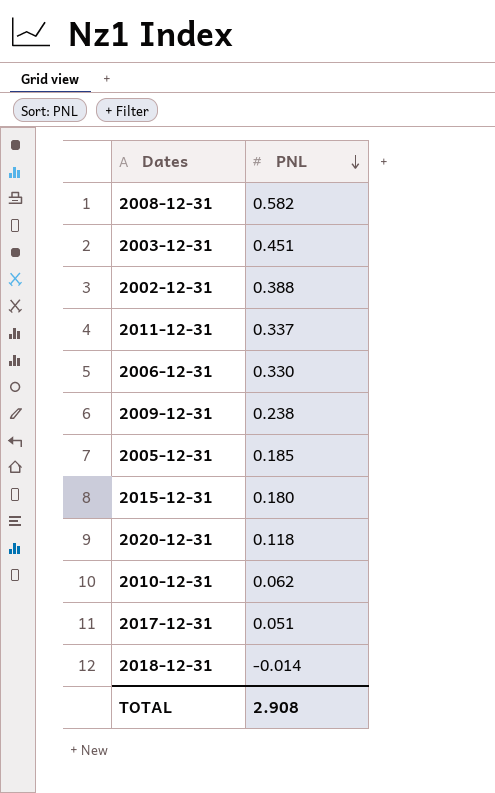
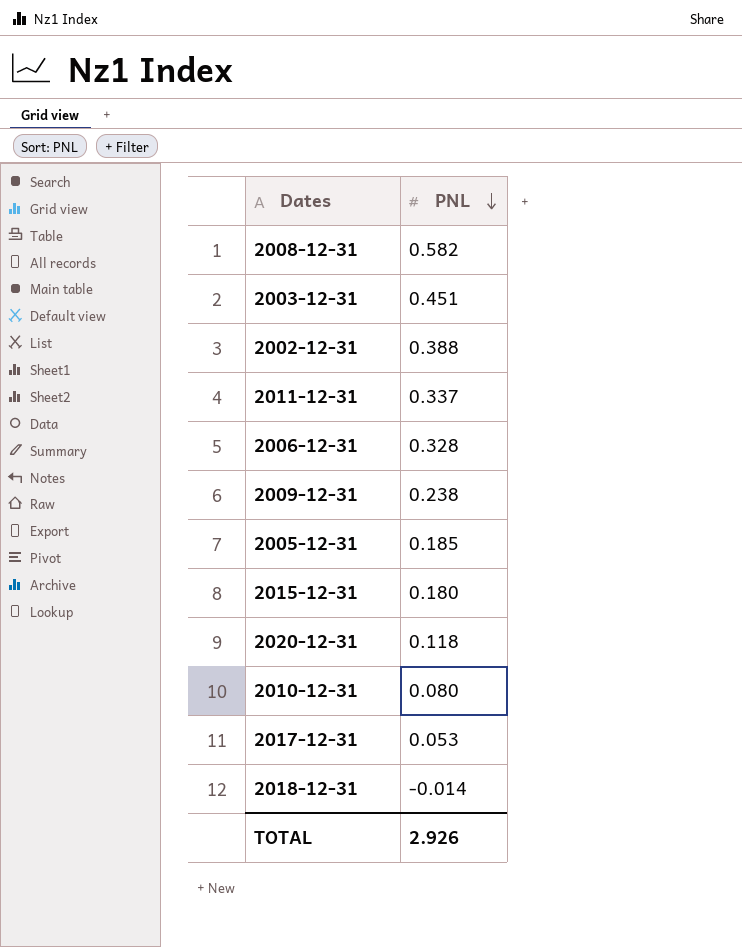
2006-12-31 | PNL: 0.330 -> 0.328
2010-12-31 | PNL: 0.062 -> 0.080
2017-12-31 | PNL: 0.051 -> 0.053
TOTAL | PNL: 2.908 -> 2.926

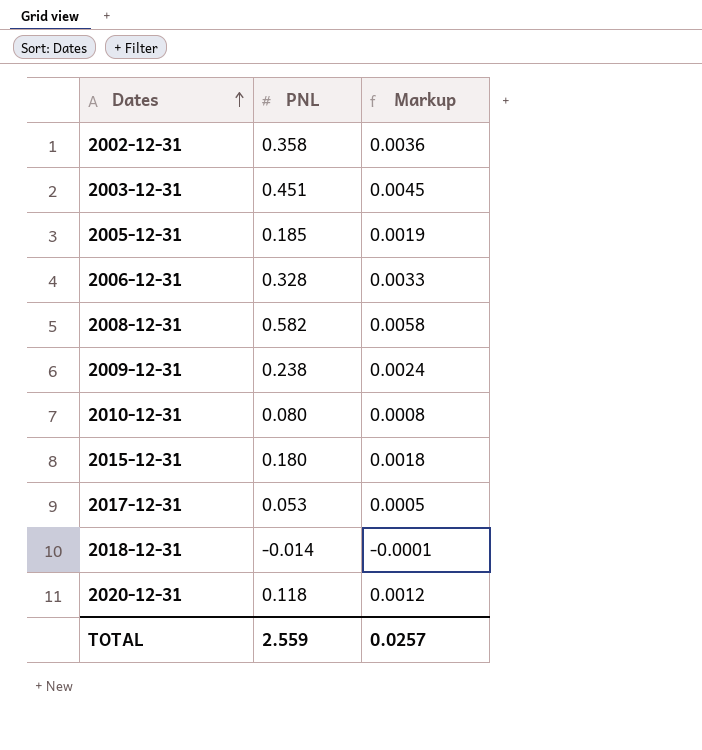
row order: PNL descending -> Dates ascending
column Markup | formula: none -> [PNL] * 0.01
row 2011-12-31: 0.337 -> none
2002-12-31 | PNL: 0.388 -> 0.358
TOTAL | PNL: 2.926 -> 2.559

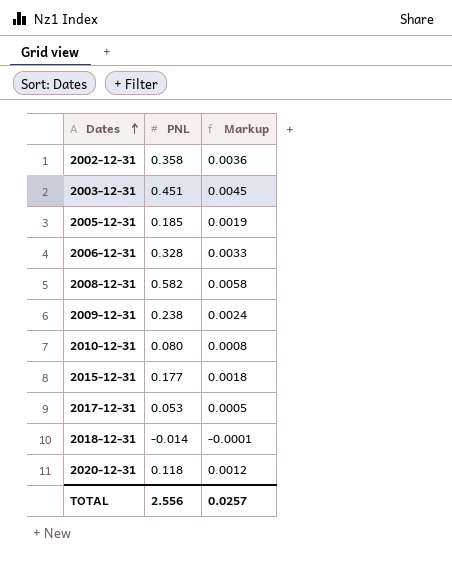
2015-12-31 | PNL: 0.180 -> 0.177
TOTAL | PNL: 2.559 -> 2.556

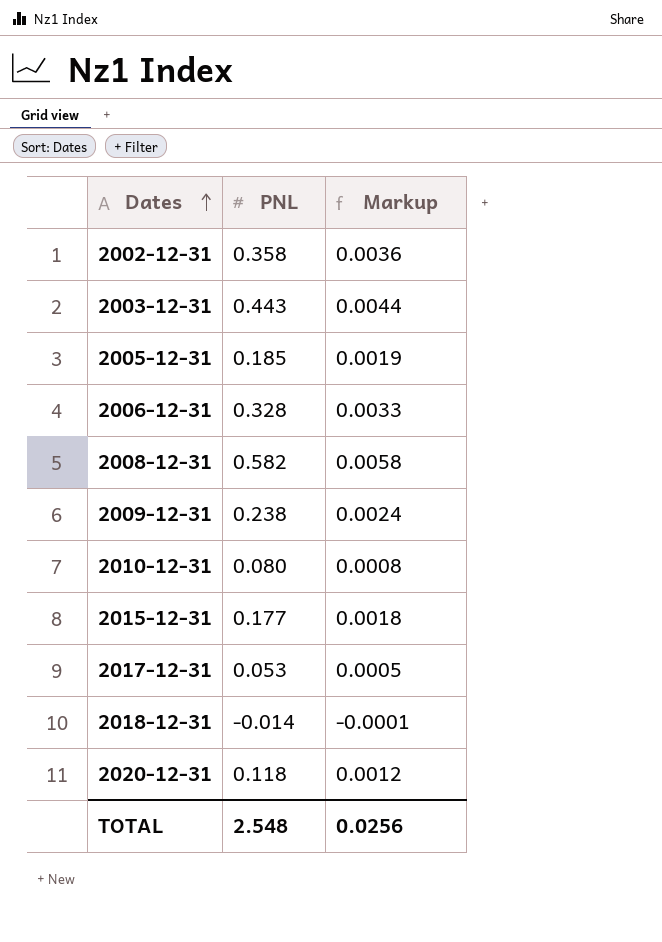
2003-12-31 | PNL: 0.451 -> 0.443
2003-12-31 | Markup: 0.0045 -> 0.0044
TOTAL | PNL: 2.556 -> 2.548
TOTAL | Markup: 0.0257 -> 0.0256

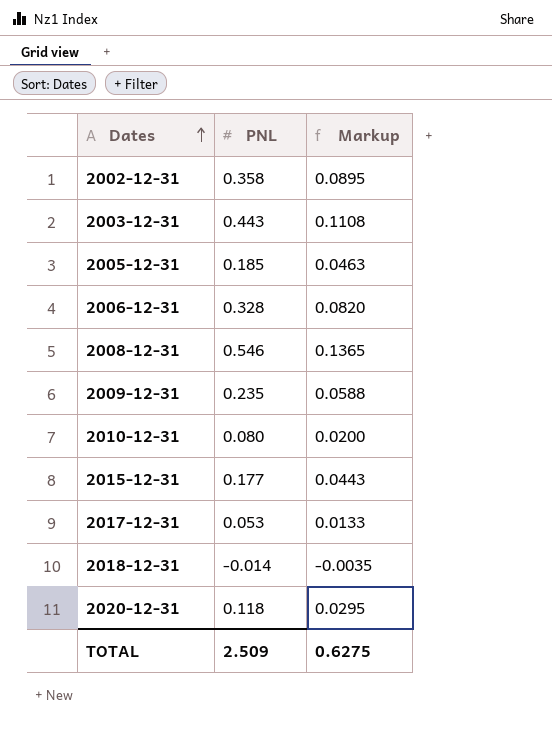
column Markup | formula: [PNL] * 0.01 -> [PNL] * 0.25
2008-12-31 | PNL: 0.582 -> 0.546
2009-12-31 | PNL: 0.238 -> 0.235
TOTAL | PNL: 2.548 -> 2.509
TOTAL | Markup: 0.0256 -> 0.6275

